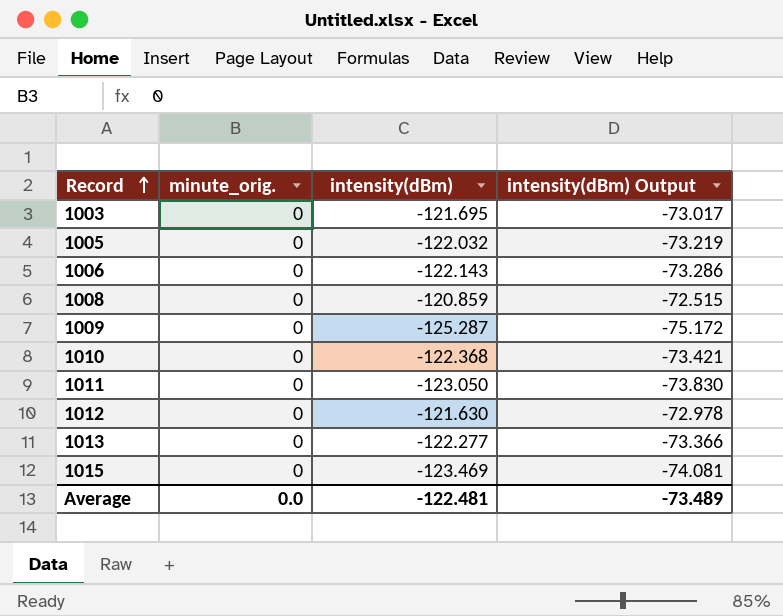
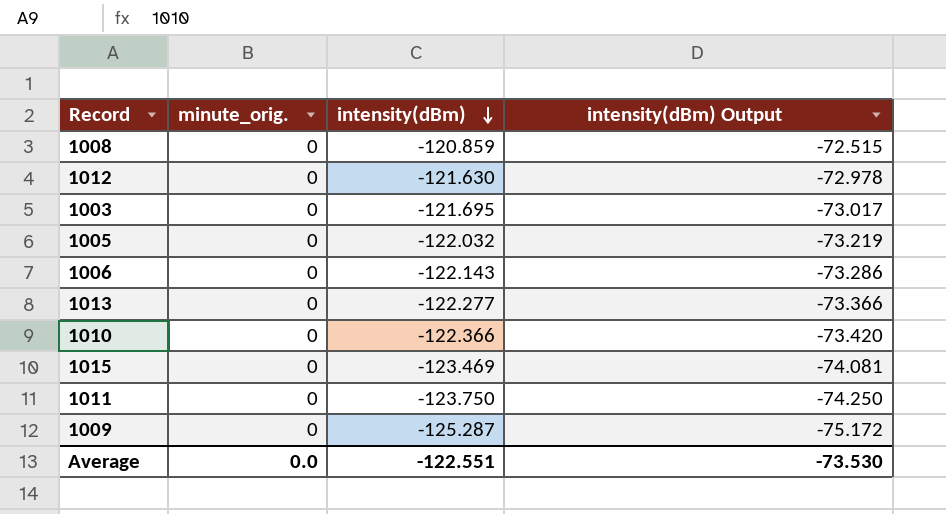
row order: Record ascending -> intensity(dBm) descending
1010 | intensity(dBm): -122.368 -> -122.366
1010 | intensity(dBm) Output: -73.421 -> -73.420
1011 | intensity(dBm): -123.050 -> -123.750
1011 | intensity(dBm) Output: -73.830 -> -74.250
Average | intensity(dBm): -122.481 -> -122.551
Average | intensity(dBm) Output: -73.489 -> -73.530

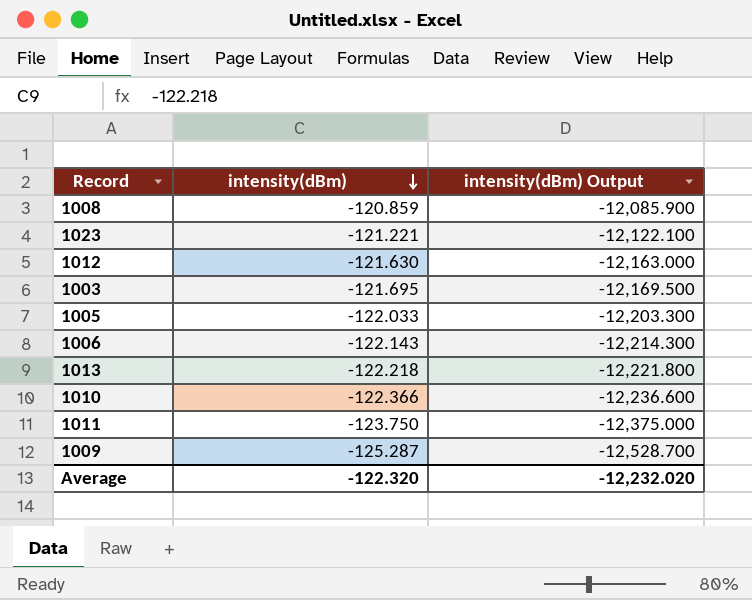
column minute_orig. | position: 2 -> none
column intensity(dBm) Output | formula: [intensity(dBm)] * 0.6 -> [intensity(dBm)] * 100
row 1015: 0 | -123.469 | -74.081 -> none
row 1023: none -> -121.221 | -12,122.100
1005 | intensity(dBm): -122.032 -> -122.033
1013 | intensity(dBm): -122.277 -> -122.218
Average | intensity(dBm): -122.551 -> -122.320
Average | intensity(dBm) Output: -73.530 -> -12,232.020

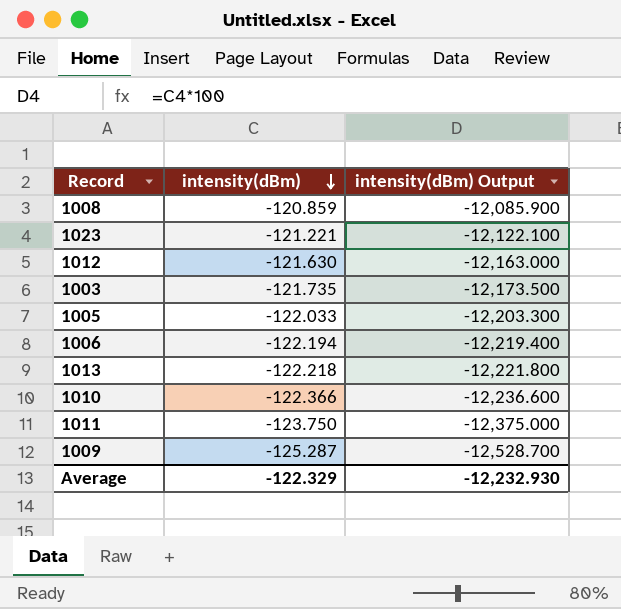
1003 | intensity(dBm): -121.695 -> -121.735
1003 | intensity(dBm) Output: -12,169.500 -> -12,173.500
1006 | intensity(dBm): -122.143 -> -122.194
1006 | intensity(dBm) Output: -12,214.300 -> -12,219.400
Average | intensity(dBm): -122.320 -> -122.329
Average | intensity(dBm) Output: -12,232.020 -> -12,232.930

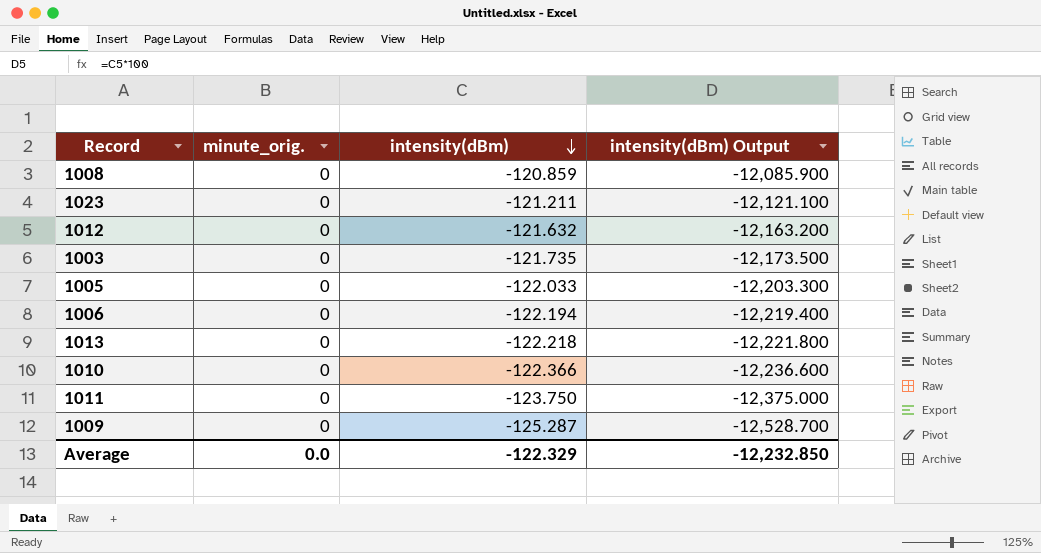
column minute_orig. | position: none -> 2
1023 | intensity(dBm): -121.221 -> -121.211
1023 | intensity(dBm) Output: -12,122.100 -> -12,121.100
1012 | intensity(dBm): -121.630 -> -121.632
1012 | intensity(dBm) Output: -12,163.000 -> -12,163.200
Average | intensity(dBm) Output: -12,232.930 -> -12,232.850

